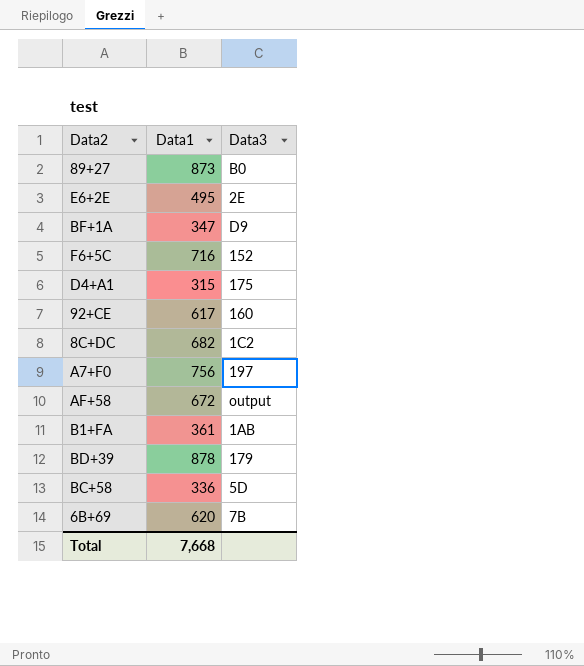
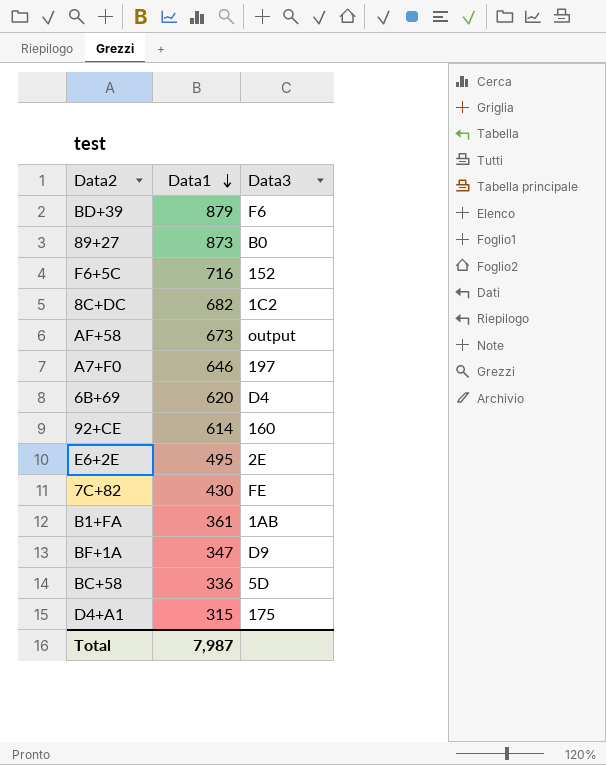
row order: none -> Data1 descending
BD+39 | Data1: 878 -> 879
BD+39 | Data3: 179 -> F6
AF+58 | Data1: 672 -> 673
A7+F0 | Data1: 756 -> 646
6B+69 | Data3: 7B -> D4
92+CE | Data1: 617 -> 614
row 7C+82: none -> 430 | FE
Total | Data1: 7,668 -> 7,987

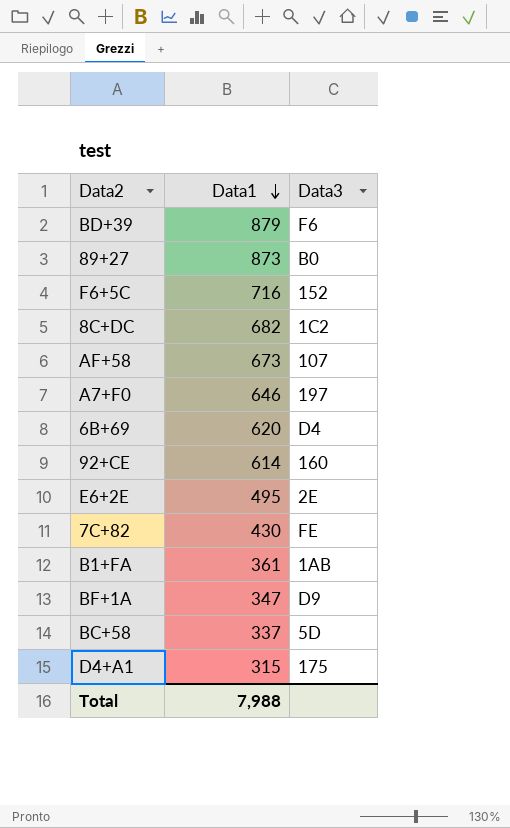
AF+58 | Data3: output -> 107
BC+58 | Data1: 336 -> 337
Total | Data1: 7,987 -> 7,988

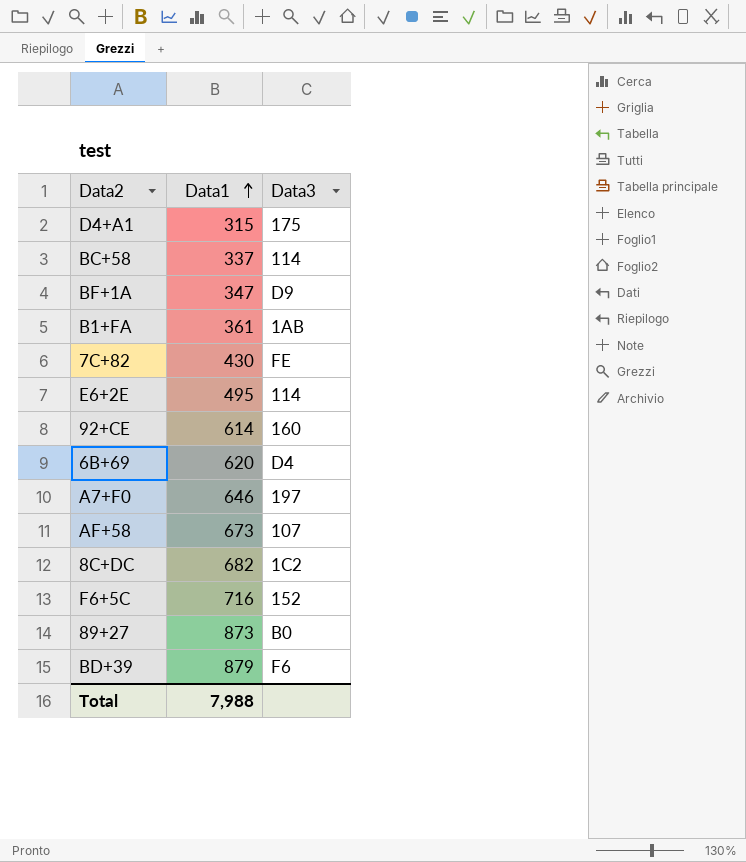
row order: Data1 descending -> Data1 ascending
BC+58 | Data3: 5D -> 114
E6+2E | Data3: 2E -> 114

